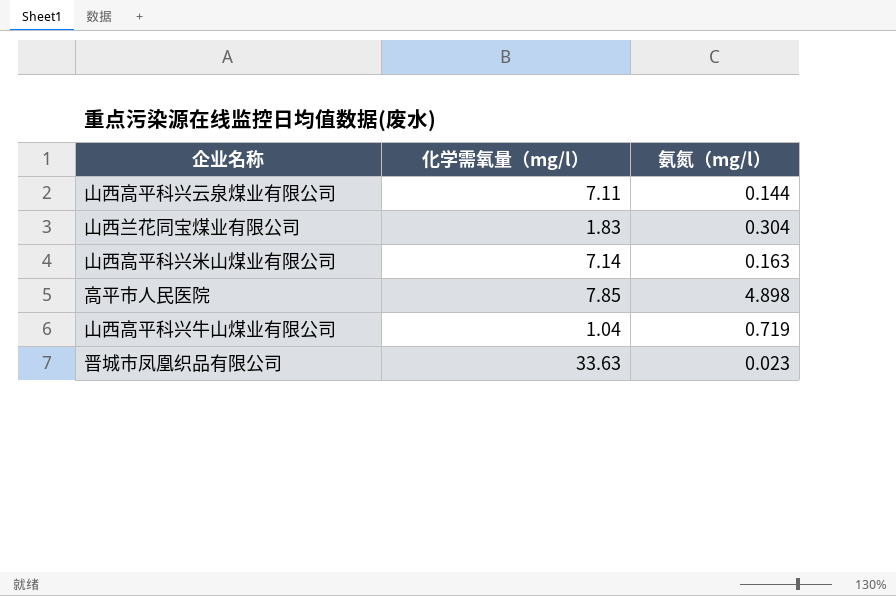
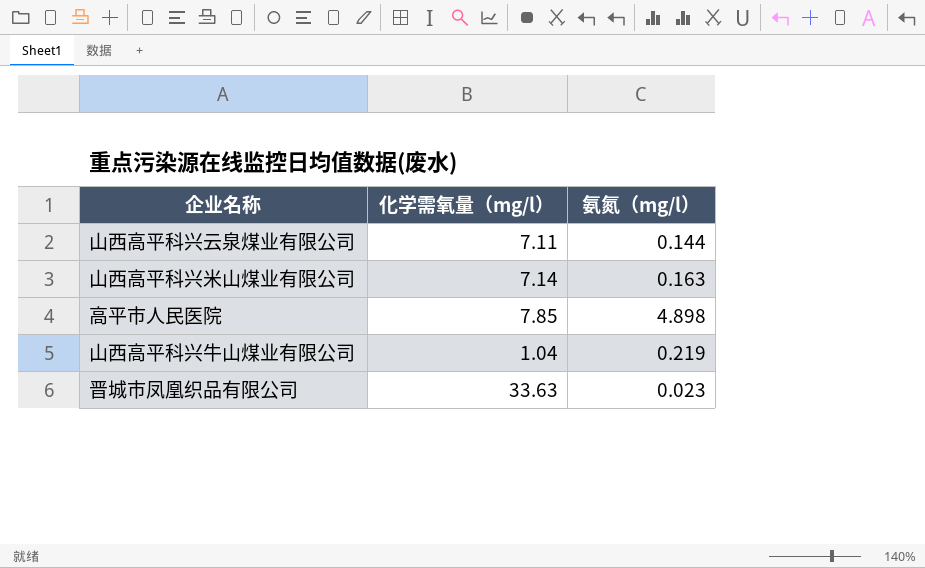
row 山西兰花同宝煤业有限公司: 1.83 | 0.304 -> none
山西高平科兴牛山煤业有限公司 | 氨氮（mg/l）: 0.719 -> 0.219

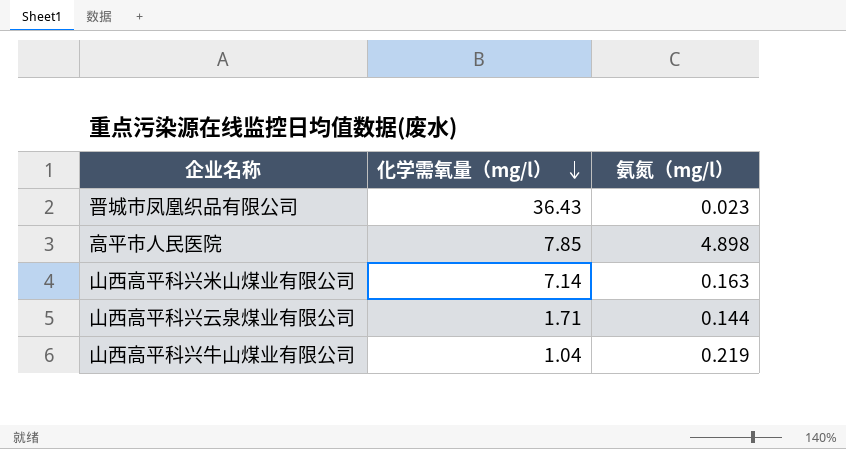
row order: none -> 化学需氧量（mg/l） descending
晋城市凤凰织品有限公司 | 化学需氧量（mg/l）: 33.63 -> 36.43
山西高平科兴云泉煤业有限公司 | 化学需氧量（mg/l）: 7.11 -> 1.71

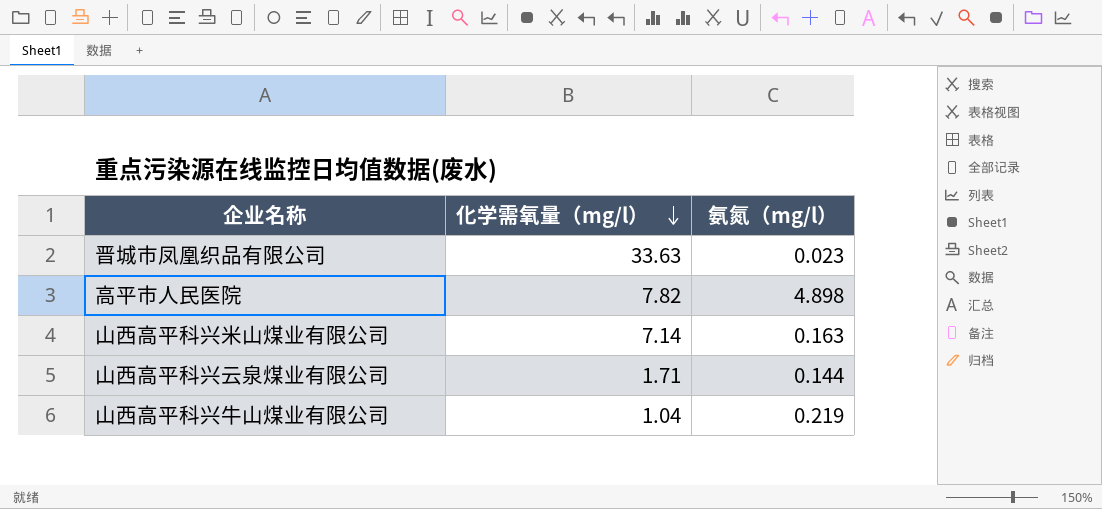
晋城市凤凰织品有限公司 | 化学需氧量（mg/l）: 36.43 -> 33.63
高平市人民医院 | 化学需氧量（mg/l）: 7.85 -> 7.82

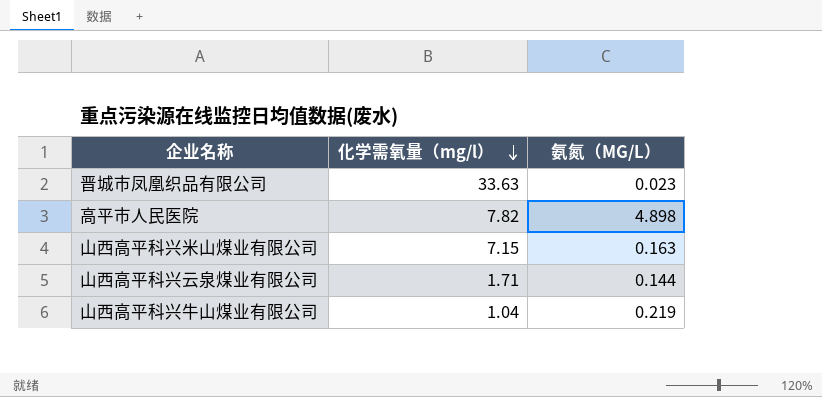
column name: 氨氮（mg/l） -> 氨氮（MG/L）
山西高平科兴米山煤业有限公司 | 化学需氧量（mg/l）: 7.14 -> 7.15

